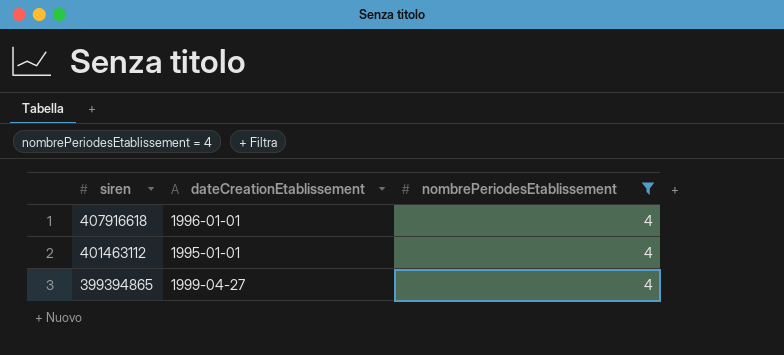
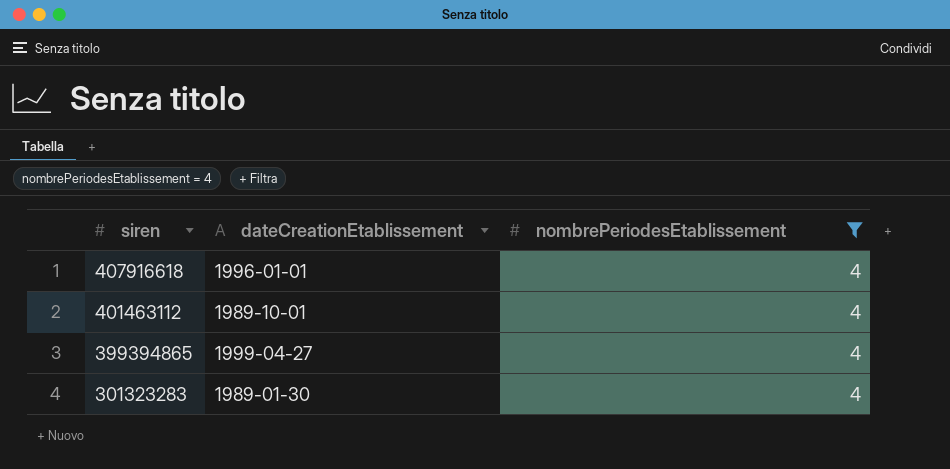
401463112 | dateCreationEtablissement: 1995-01-01 -> 1989-10-01
row 301323283: none -> 1989-01-30 | 4

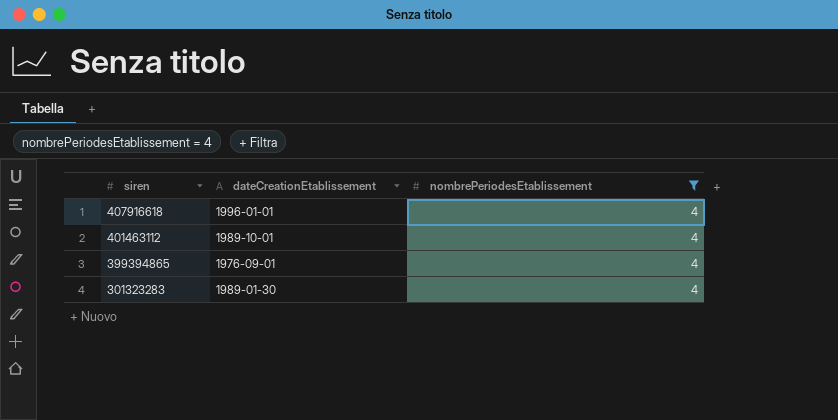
399394865 | dateCreationEtablissement: 1999-04-27 -> 1976-09-01

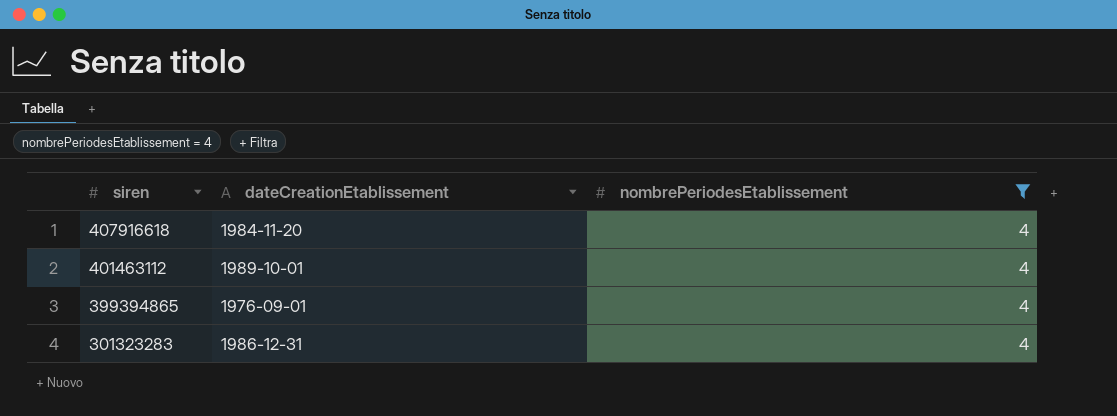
407916618 | dateCreationEtablissement: 1996-01-01 -> 1984-11-20
301323283 | dateCreationEtablissement: 1989-01-30 -> 1986-12-31

